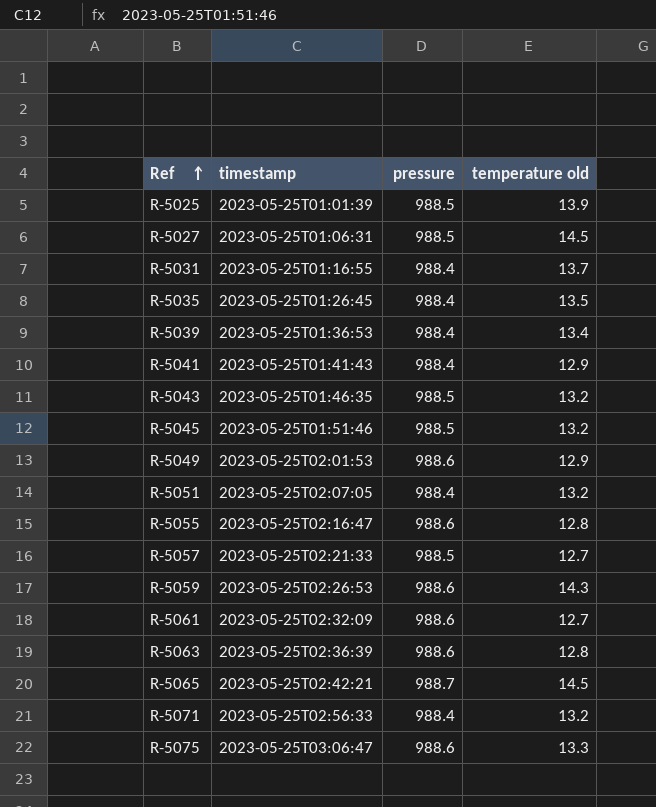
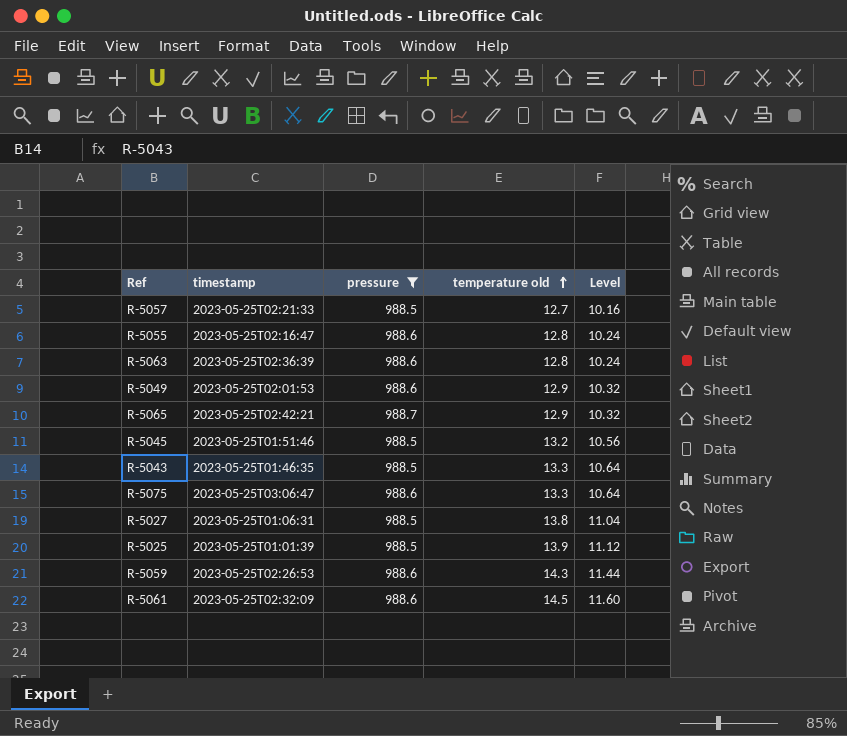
filter: none -> pressure != 988.4
row order: Ref ascending -> temperature old ascending
column Level | formula: none -> [temperature old] * 0.8
R-5065 | temperature old: 14.5 -> 12.9
R-5043 | temperature old: 13.2 -> 13.3
R-5027 | temperature old: 14.5 -> 13.8
R-5061 | temperature old: 12.7 -> 14.5

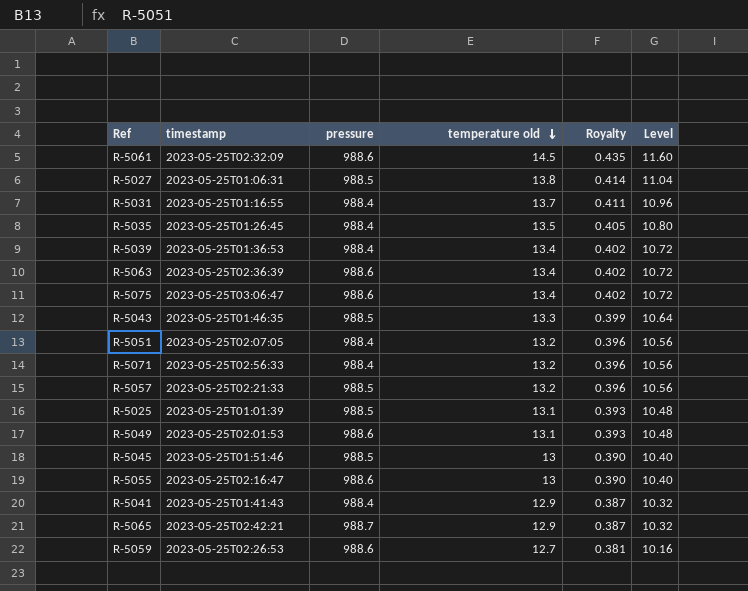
filter: pressure != 988.4 -> none
row order: temperature old ascending -> temperature old descending
column Royalty | formula: none -> [temperature old] * 0.03
R-5063 | temperature old: 12.8 -> 13.4
R-5063 | Level: 10.24 -> 10.72
R-5075 | temperature old: 13.3 -> 13.4
R-5075 | Level: 10.64 -> 10.72
R-5057 | temperature old: 12.7 -> 13.2
R-5057 | Level: 10.16 -> 10.56
R-5025 | temperature old: 13.9 -> 13.1
R-5025 | Level: 11.12 -> 10.48
R-5049 | temperature old: 12.9 -> 13.1
R-5049 | Level: 10.32 -> 10.48
R-5045 | temperature old: 13.2 -> 13
R-5045 | Level: 10.56 -> 10.40
R-5055 | temperature old: 12.8 -> 13
R-5055 | Level: 10.24 -> 10.40
R-5059 | temperature old: 14.3 -> 12.7
R-5059 | Level: 11.44 -> 10.16

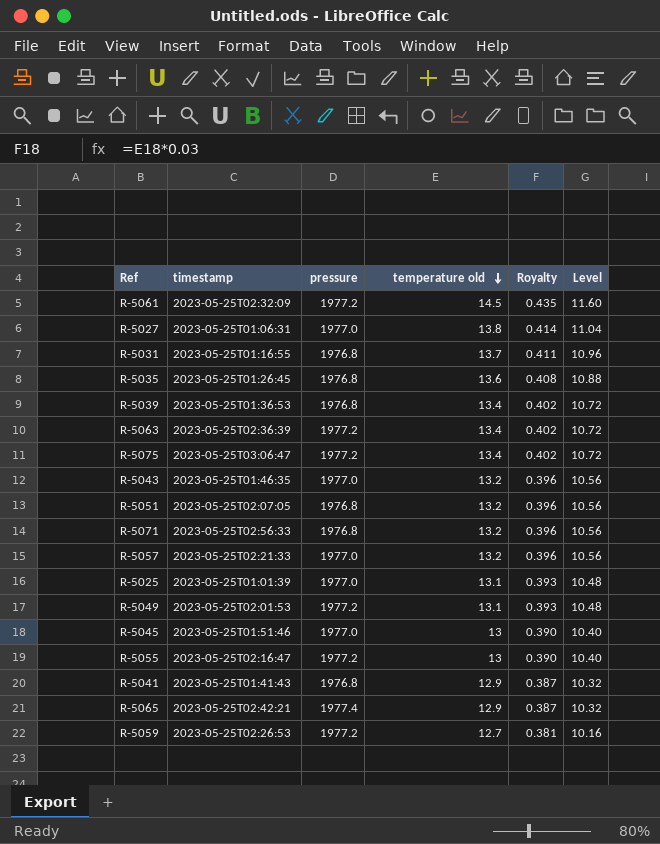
R-5061 | pressure: 988.6 -> 1977.2
R-5027 | pressure: 988.5 -> 1977.0
R-5031 | pressure: 988.4 -> 1976.8
R-5035 | pressure: 988.4 -> 1976.8
R-5035 | temperature old: 13.5 -> 13.6
R-5035 | Royalty: 0.405 -> 0.408
R-5035 | Level: 10.80 -> 10.88
R-5039 | pressure: 988.4 -> 1976.8
R-5063 | pressure: 988.6 -> 1977.2
R-5075 | pressure: 988.6 -> 1977.2
R-5043 | pressure: 988.5 -> 1977.0
R-5043 | temperature old: 13.3 -> 13.2
R-5043 | Royalty: 0.399 -> 0.396
R-5043 | Level: 10.64 -> 10.56
R-5051 | pressure: 988.4 -> 1976.8
R-5071 | pressure: 988.4 -> 1976.8
R-5057 | pressure: 988.5 -> 1977.0
R-5025 | pressure: 988.5 -> 1977.0
R-5049 | pressure: 988.6 -> 1977.2
R-5045 | pressure: 988.5 -> 1977.0
R-5055 | pressure: 988.6 -> 1977.2
R-5041 | pressure: 988.4 -> 1976.8
R-5065 | pressure: 988.7 -> 1977.4
R-5059 | pressure: 988.6 -> 1977.2

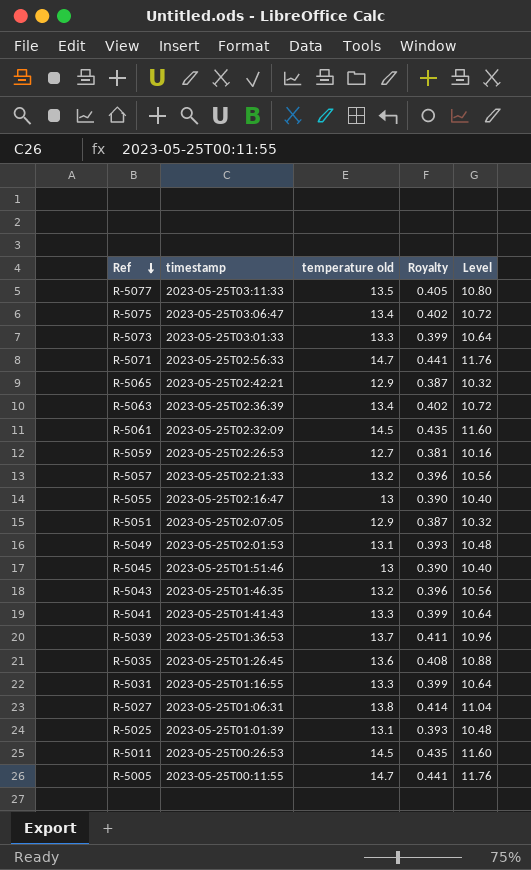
row order: temperature old descending -> Ref descending
column pressure | position: 3 -> none
row R-5077: none -> 2023-05-25T03:11:33 | 13.5 | 0.405 | 10.80
row R-5073: none -> 2023-05-25T03:01:33 | 13.3 | 0.399 | 10.64
R-5071 | temperature old: 13.2 -> 14.7
R-5071 | Royalty: 0.396 -> 0.441
R-5071 | Level: 10.56 -> 11.76
R-5051 | temperature old: 13.2 -> 12.9
R-5051 | Royalty: 0.396 -> 0.387
R-5051 | Level: 10.56 -> 10.32
R-5041 | temperature old: 12.9 -> 13.3
R-5041 | Royalty: 0.387 -> 0.399
R-5041 | Level: 10.32 -> 10.64
R-5039 | temperature old: 13.4 -> 13.7
R-5039 | Royalty: 0.402 -> 0.411
R-5039 | Level: 10.72 -> 10.96
R-5031 | temperature old: 13.7 -> 13.3
R-5031 | Royalty: 0.411 -> 0.399
R-5031 | Level: 10.96 -> 10.64
row R-5011: none -> 2023-05-25T00:26:53 | 14.5 | 0.435 | 11.60
row R-5005: none -> 2023-05-25T00:11:55 | 14.7 | 0.441 | 11.76

